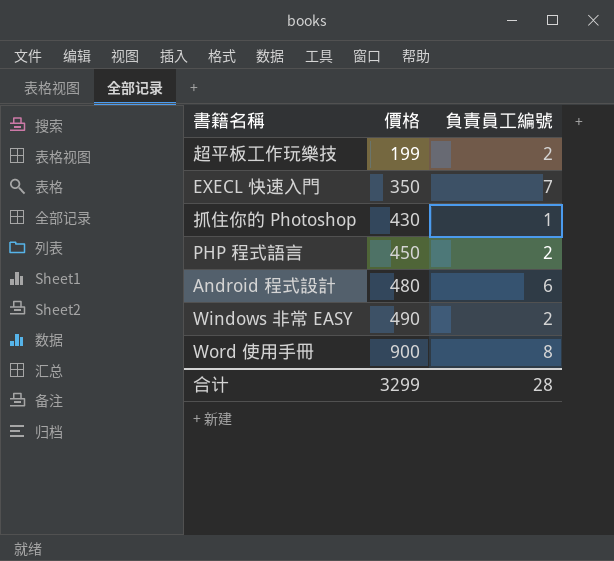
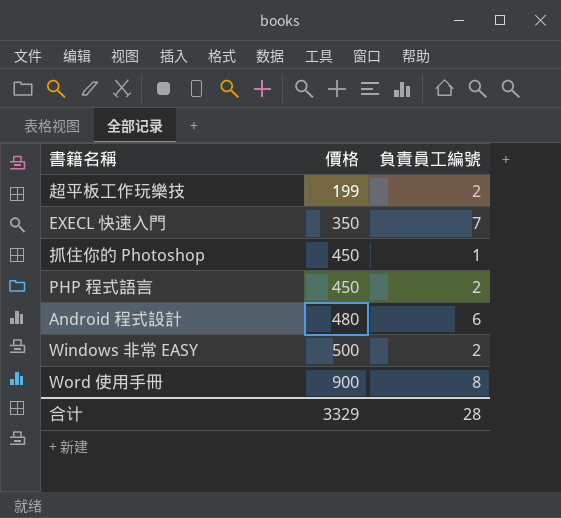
抓住你的 Photoshop | 價格: 430 -> 450
Windows 非常 EASY | 價格: 490 -> 500
合计 | 價格: 3299 -> 3329

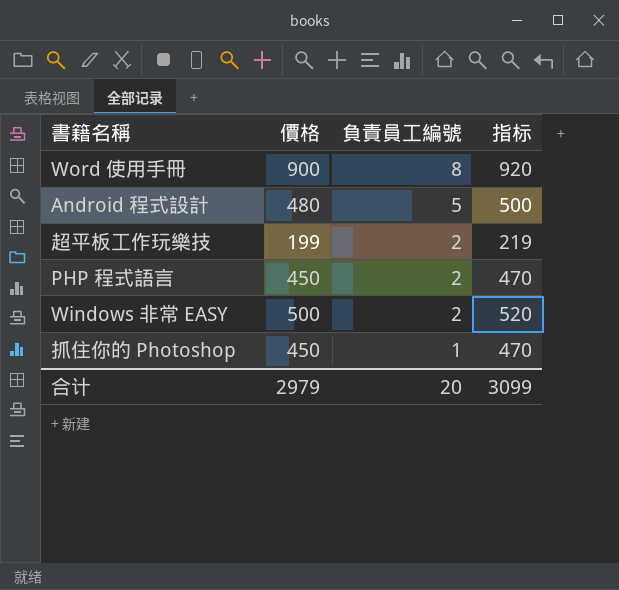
row order: 價格 ascending -> 負責員工編號 descending
column 指标 | formula: none -> [價格] + 20
row EXECL 快速入門: 350 | 7 -> none
Android 程式設計 | 負責員工編號: 6 -> 5
合计 | 價格: 3329 -> 2979
合计 | 負責員工編號: 28 -> 20

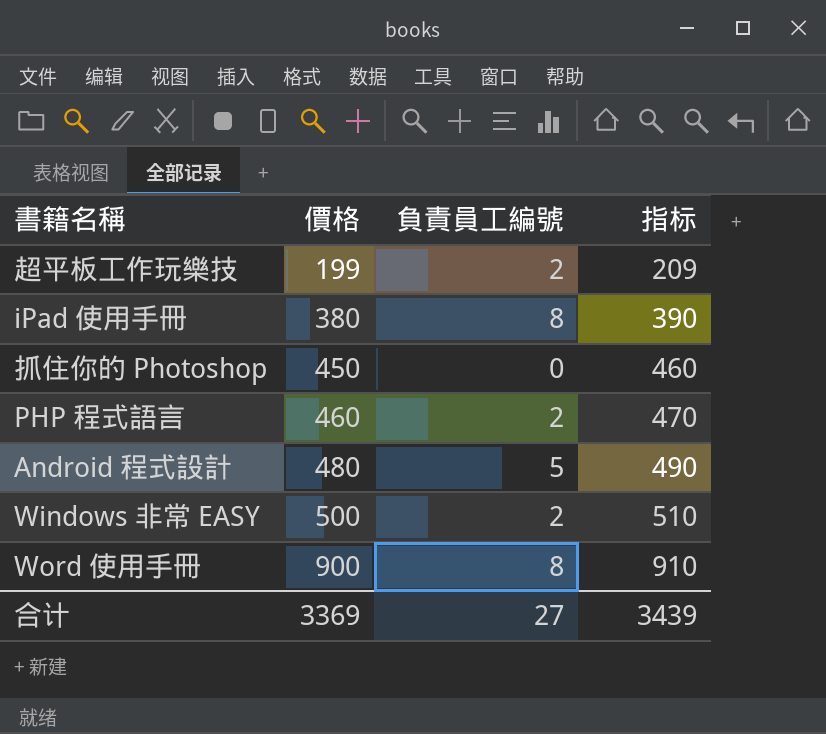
row order: 負責員工編號 descending -> 價格 ascending
column 指标 | formula: [價格] + 20 -> [價格] + 10
row iPad 使用手冊: none -> 380 | 8 | 390
抓住你的 Photoshop | 負責員工編號: 1 -> 0
PHP 程式語言 | 價格: 450 -> 460
合计 | 價格: 2979 -> 3369
合计 | 負責員工編號: 20 -> 27
合计 | 指标: 3099 -> 3439

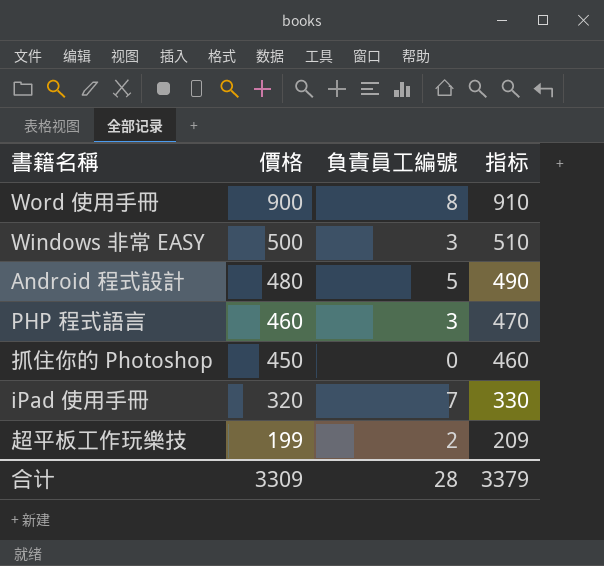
row order: 價格 ascending -> 價格 descending
Windows 非常 EASY | 負責員工編號: 2 -> 3
PHP 程式語言 | 負責員工編號: 2 -> 3
iPad 使用手冊 | 價格: 380 -> 320
iPad 使用手冊 | 負責員工編號: 8 -> 7
iPad 使用手冊 | 指标: 390 -> 330
合计 | 價格: 3369 -> 3309
合计 | 負責員工編號: 27 -> 28
合计 | 指标: 3439 -> 3379

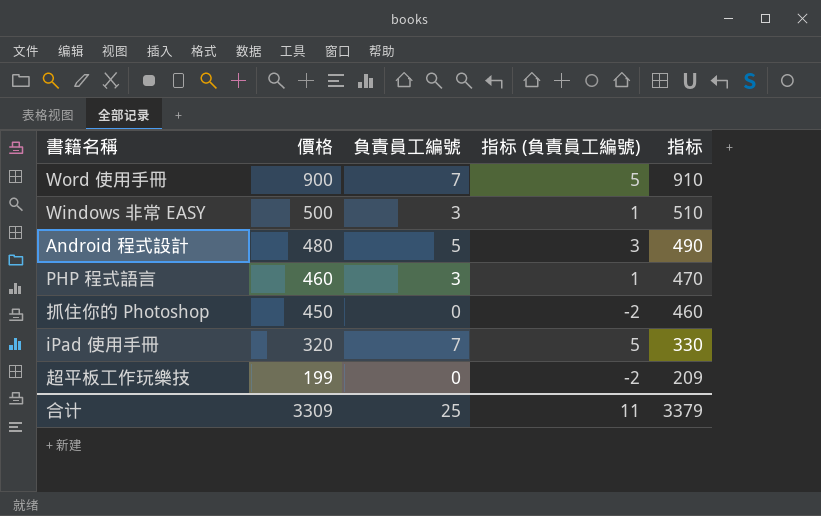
column 指标 (負責員工編號) | formula: none -> [負責員工編號] - 2
Word 使用手冊 | 負責員工編號: 8 -> 7
超平板工作玩樂技 | 負責員工編號: 2 -> 0
合计 | 負責員工編號: 28 -> 25

